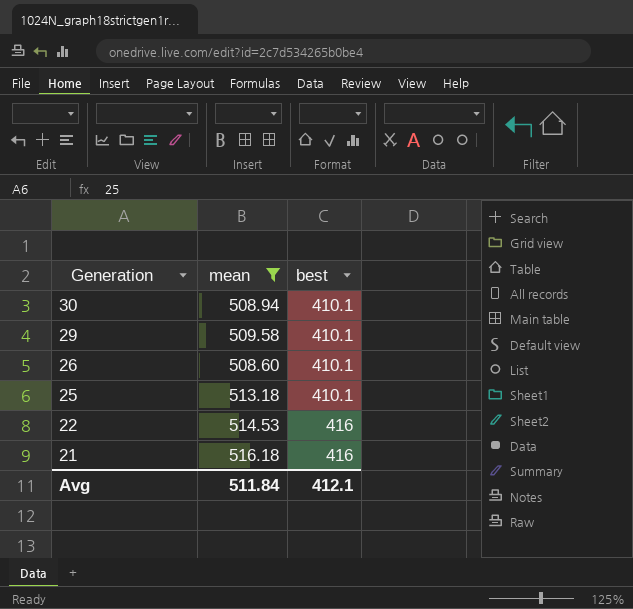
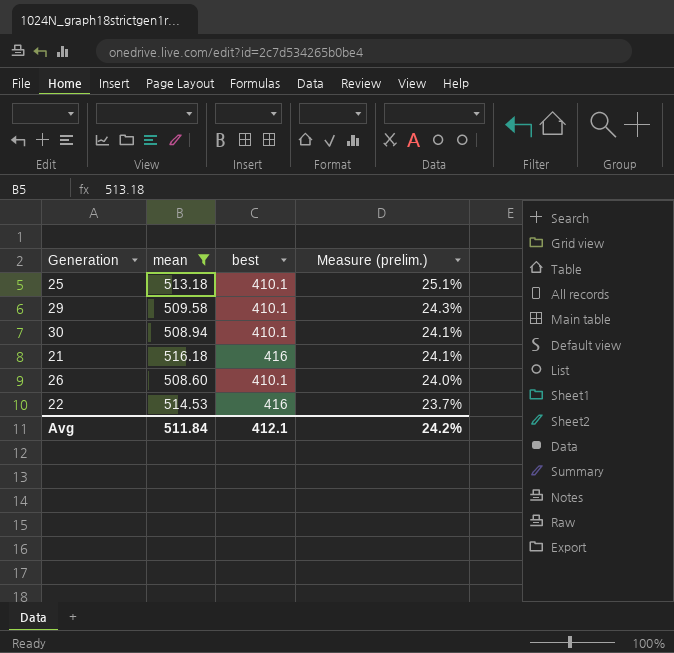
row order: Generation descending -> Measure (prelim.) descending
column Measure (prelim.) | formula: none -> ([mean] - [best]) / [best]

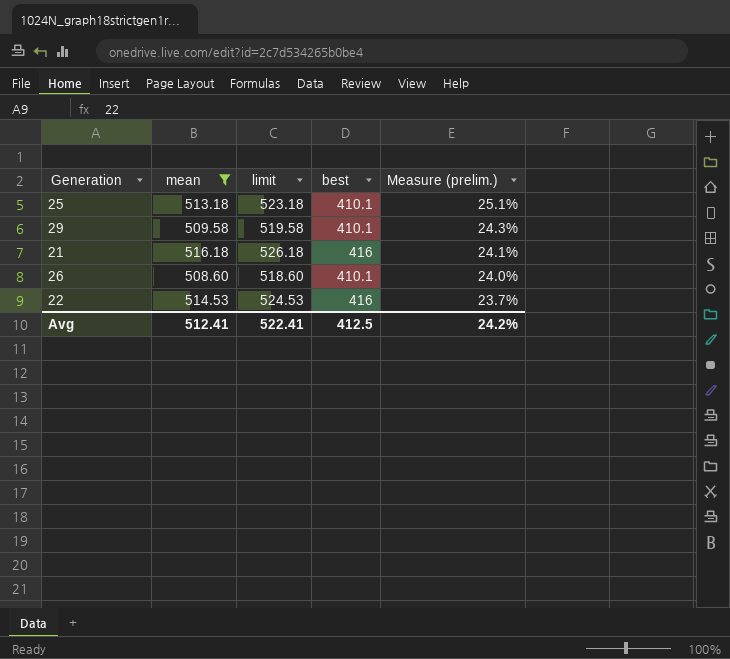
column limit | formula: none -> [mean] + 10
row 30: 508.94 | 410.1 | 24.1% -> none
Avg | mean: 511.84 -> 512.41
Avg | best: 412.1 -> 412.5

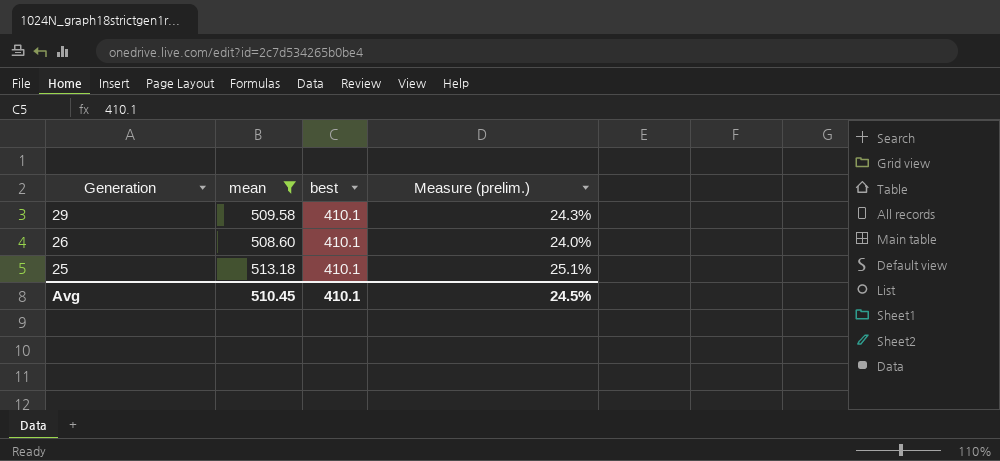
row order: Measure (prelim.) descending -> Generation descending
column limit | formula: [mean] + 10 -> none
row 21: 516.18 | 526.18 | 416 | 24.1% -> none
row 22: 514.53 | 524.53 | 416 | 23.7% -> none
Avg | mean: 512.41 -> 510.45
Avg | best: 412.5 -> 410.1
Avg | Measure (prelim.): 24.2% -> 24.5%

